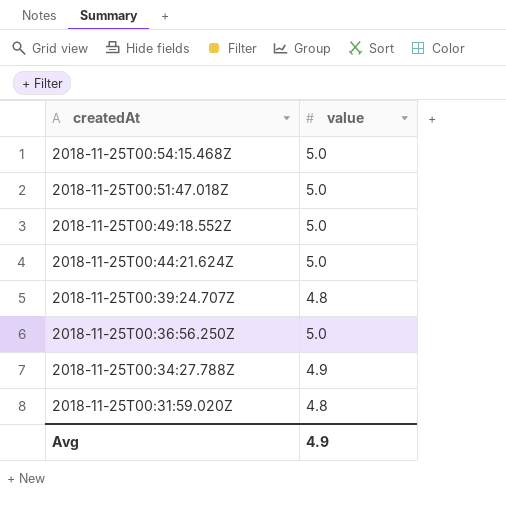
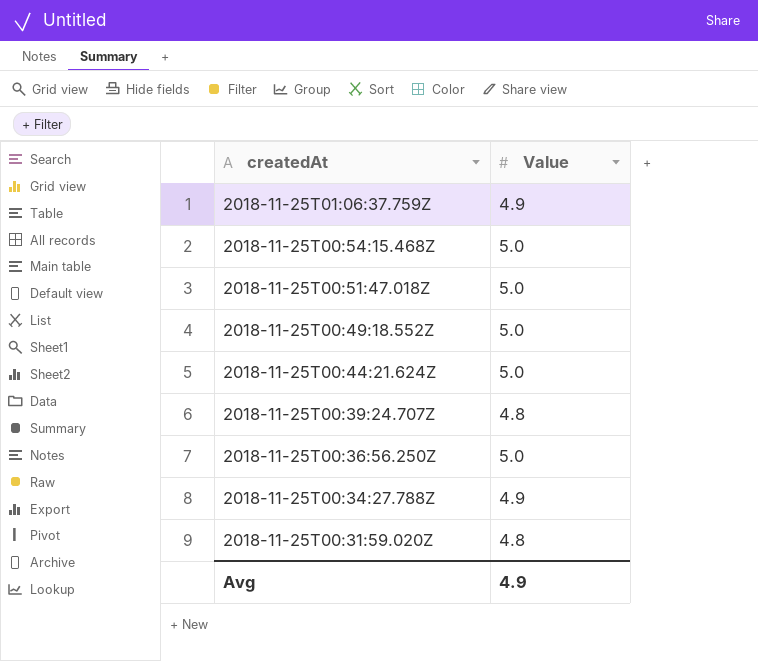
column name: value -> Value
row 2018-11-25T01:06:37.759Z: none -> 4.9

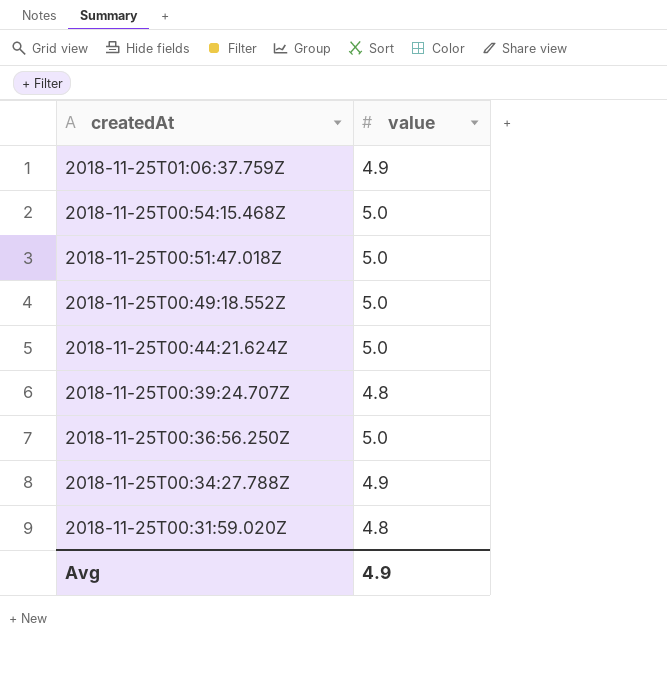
column name: Value -> value

